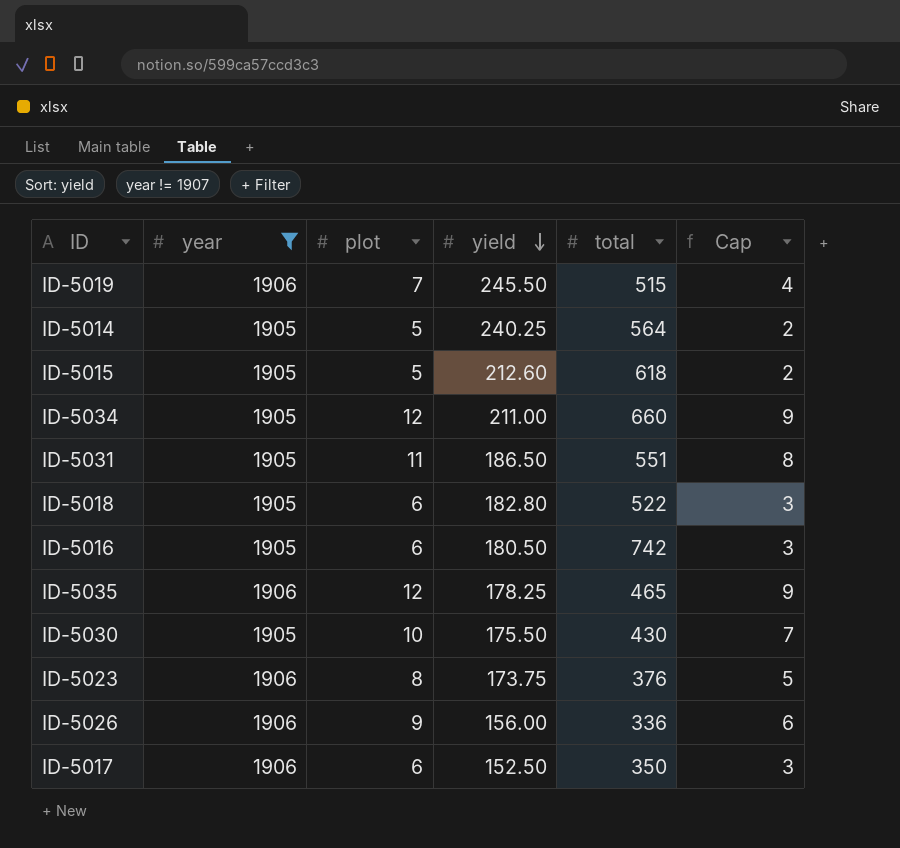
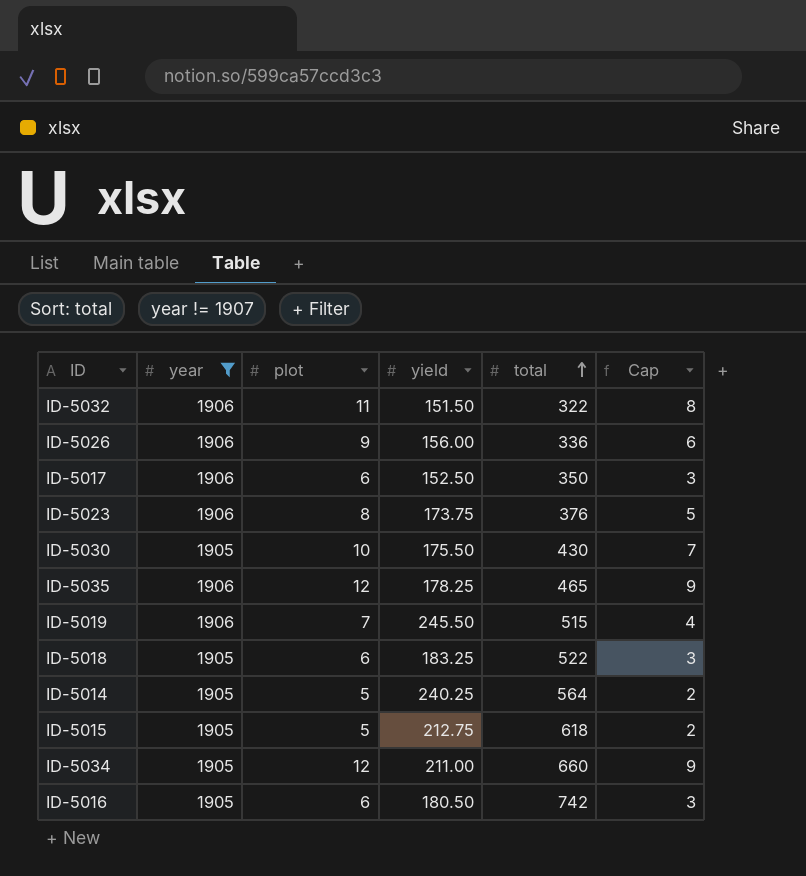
row order: yield descending -> total ascending
row ID-5031: 1905 | 11 | 186.50 | 551 | 8 -> none
row ID-5032: none -> 1906 | 11 | 151.50 | 322 | 8
ID-5018 | yield: 182.80 -> 183.25
ID-5015 | yield: 212.60 -> 212.75

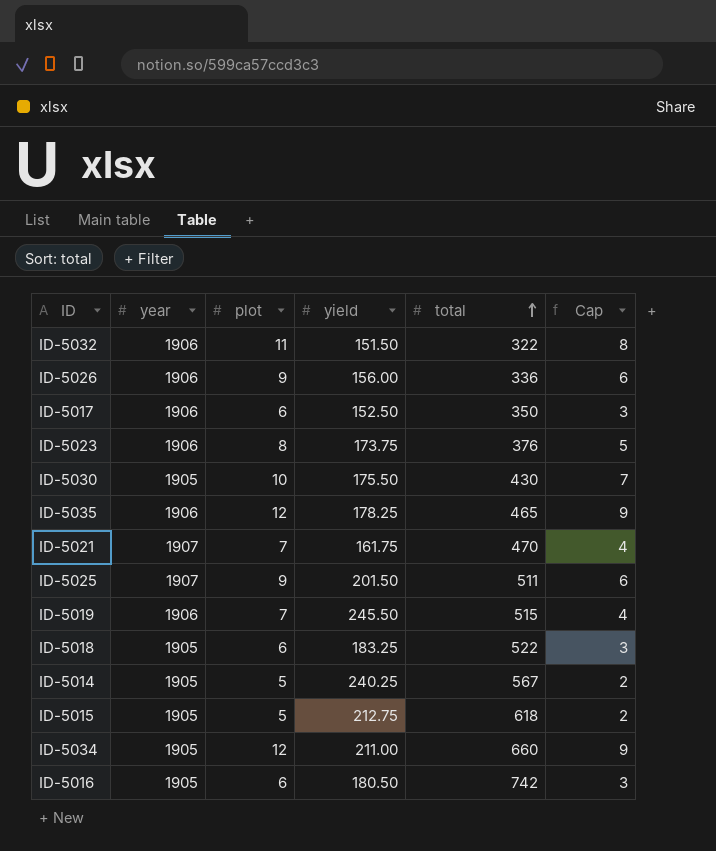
filter: year != 1907 -> none
ID-5014 | total: 564 -> 567

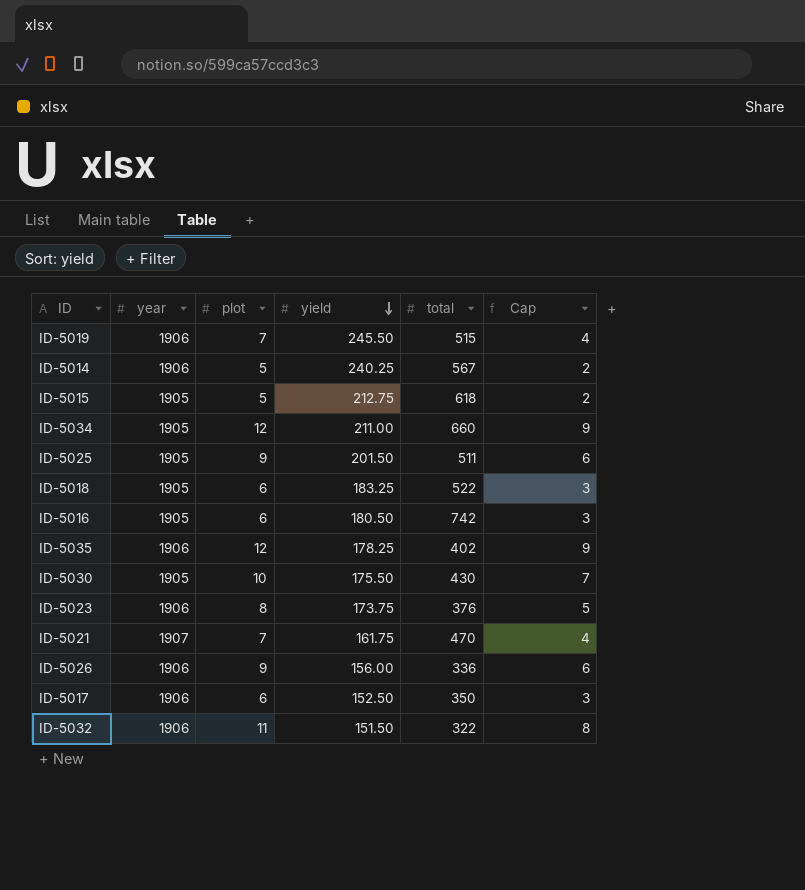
row order: total ascending -> yield descending
ID-5014 | year: 1905 -> 1906
ID-5025 | year: 1907 -> 1905
ID-5035 | total: 465 -> 402

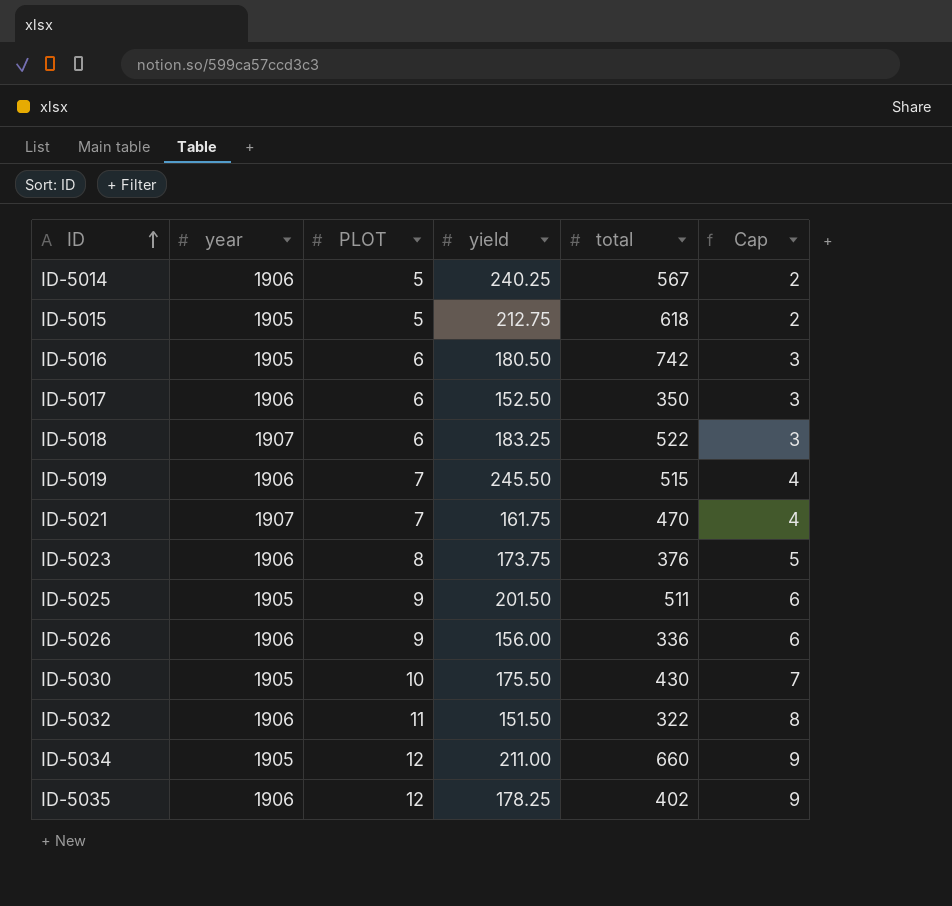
row order: yield descending -> ID ascending
column name: plot -> PLOT
ID-5018 | year: 1905 -> 1907

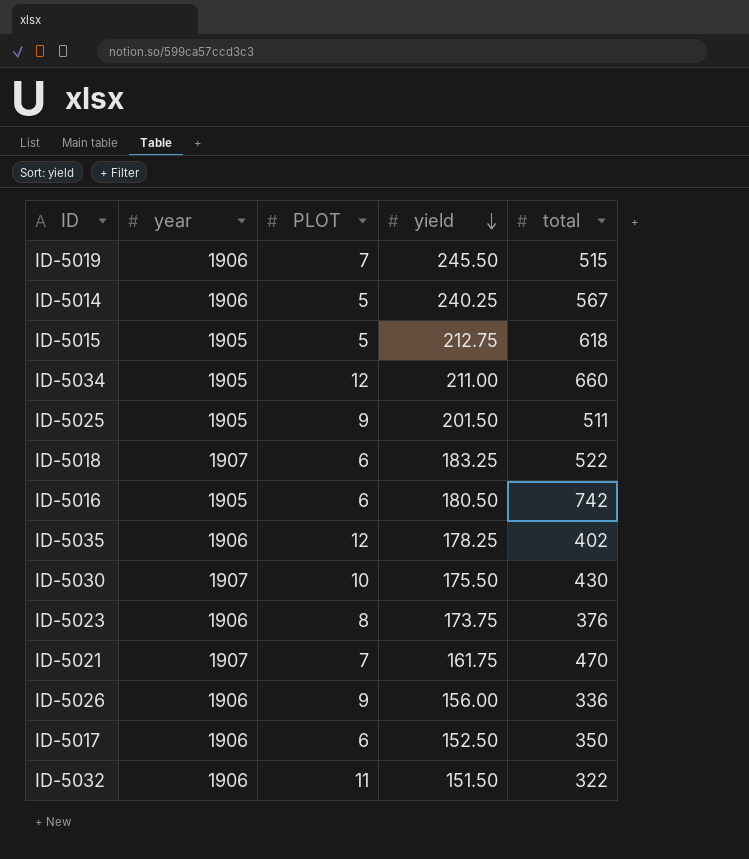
row order: ID ascending -> yield descending
column Cap | formula: [PLOT] - 3 -> none
ID-5030 | year: 1905 -> 1907

